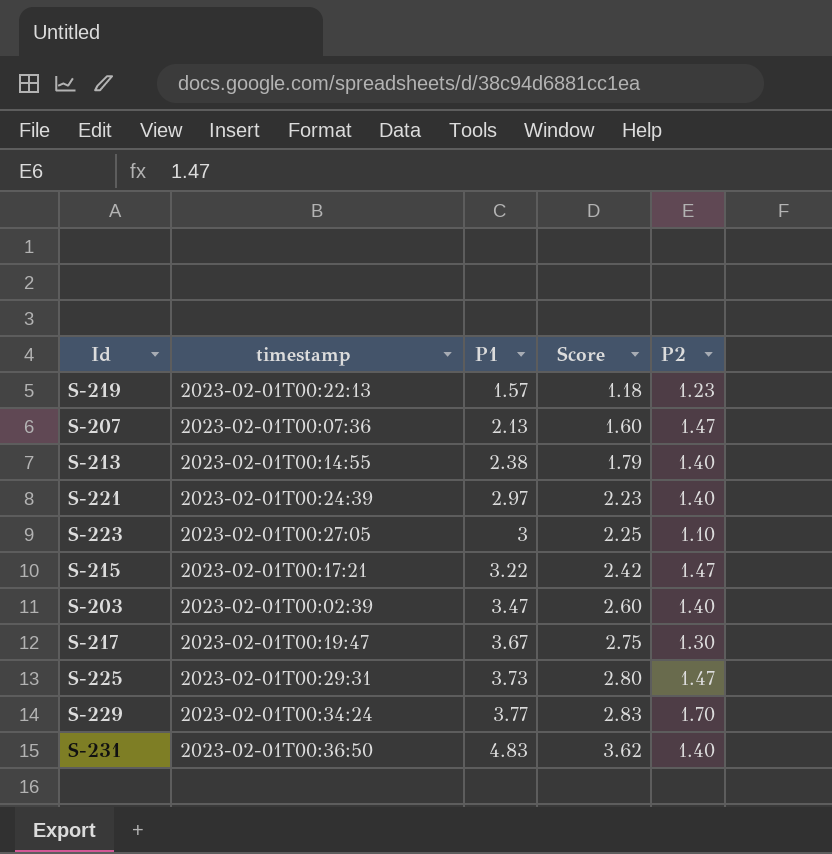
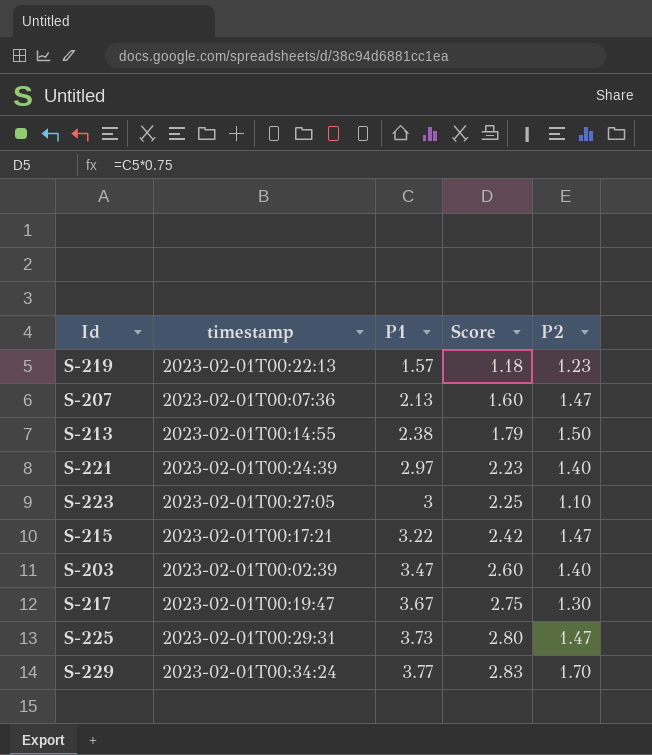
row S-231: 2023-02-01T00:36:50 | 4.83 | 3.62 | 1.40 -> none
S-213 | P2: 1.40 -> 1.50

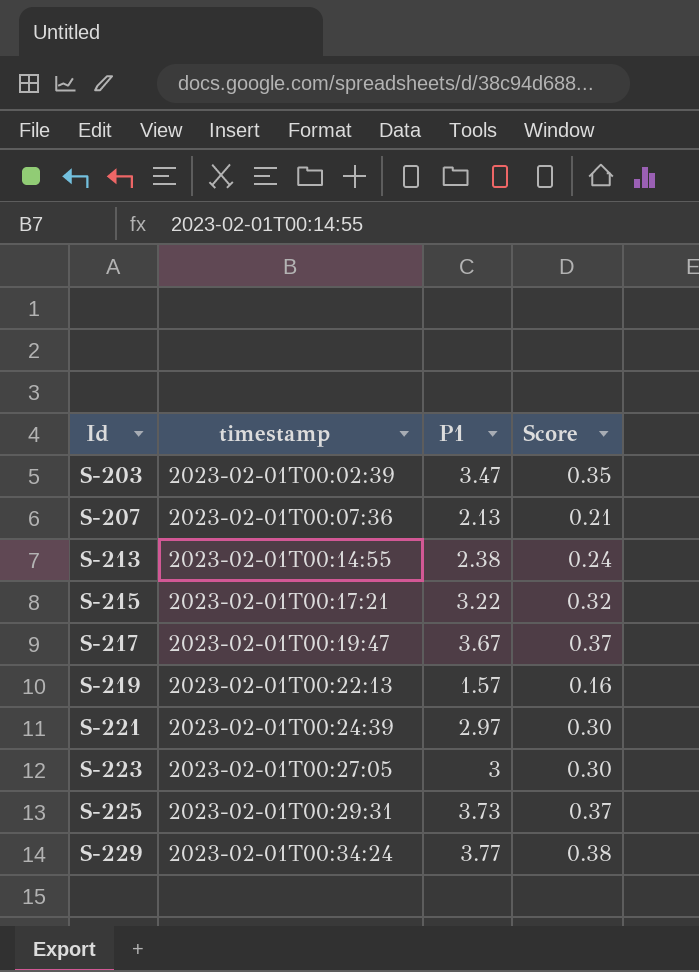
row order: P1 ascending -> Id ascending
column P2 | position: 5 -> none
column Score | formula: [P1] * 0.75 -> [P1] * 0.1

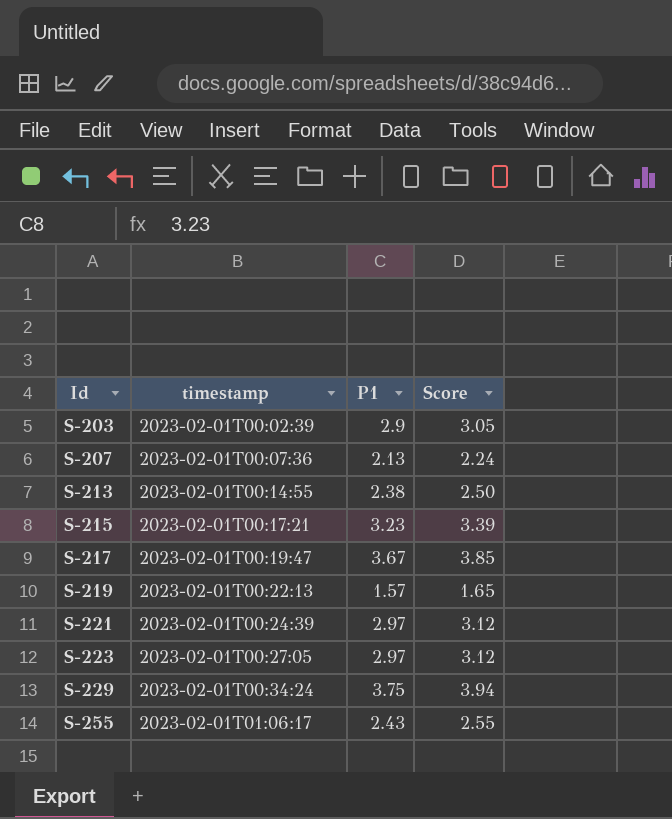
column Score | formula: [P1] * 0.1 -> [P1] * 1.05
row S-225: 2023-02-01T00:29:31 | 3.73 | 0.37 -> none
S-203 | P1: 3.47 -> 2.9
S-215 | P1: 3.22 -> 3.23
S-223 | P1: 3 -> 2.97
S-229 | P1: 3.77 -> 3.75
row S-255: none -> 2023-02-01T01:06:17 | 2.43 | 2.55

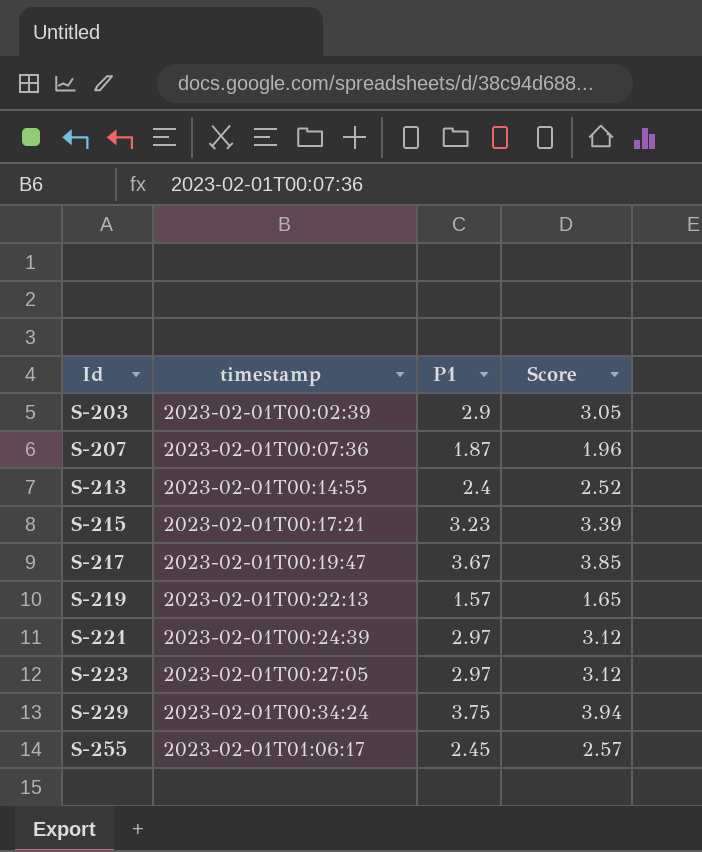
S-207 | P1: 2.13 -> 1.87
S-207 | Score: 2.24 -> 1.96
S-213 | P1: 2.38 -> 2.4
S-213 | Score: 2.50 -> 2.52
S-255 | P1: 2.43 -> 2.45
S-255 | Score: 2.55 -> 2.57

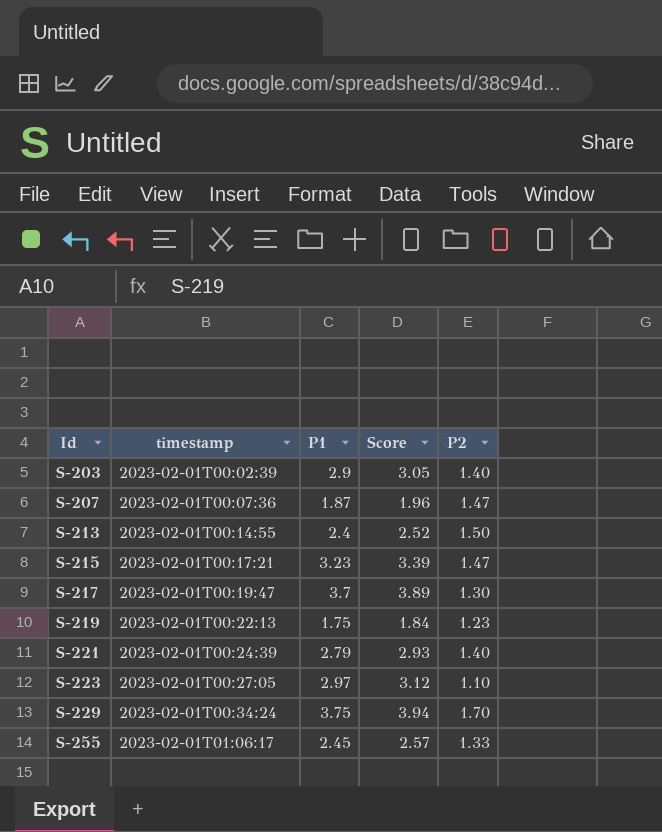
column P2 | position: none -> 5
S-217 | P1: 3.67 -> 3.7
S-217 | Score: 3.85 -> 3.89
S-219 | P1: 1.57 -> 1.75
S-219 | Score: 1.65 -> 1.84
S-221 | P1: 2.97 -> 2.79
S-221 | Score: 3.12 -> 2.93

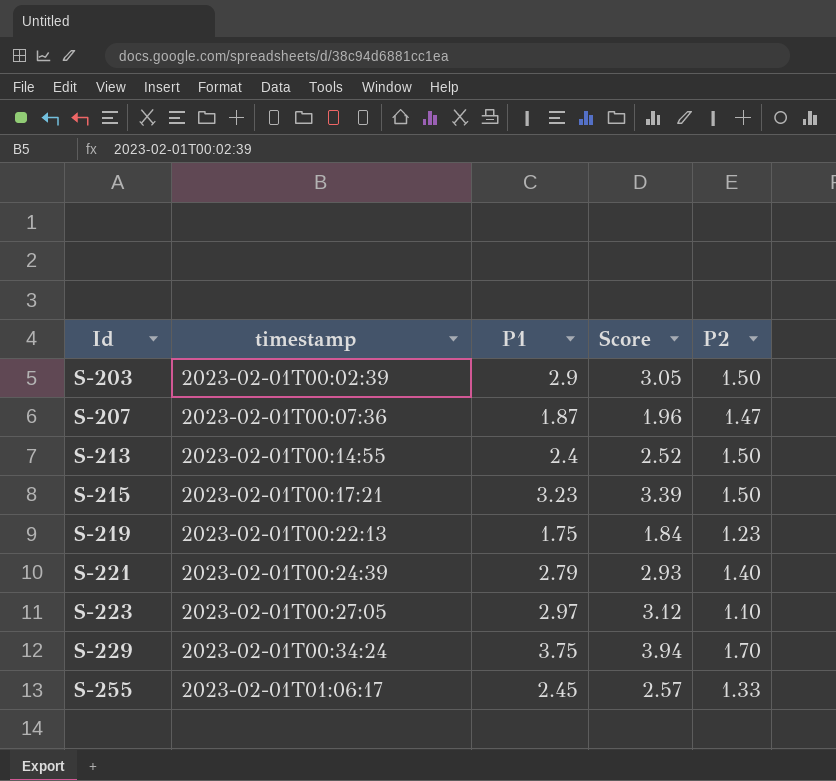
row S-217: 2023-02-01T00:19:47 | 3.7 | 3.89 | 1.30 -> none
S-203 | P2: 1.40 -> 1.50
S-215 | P2: 1.47 -> 1.50

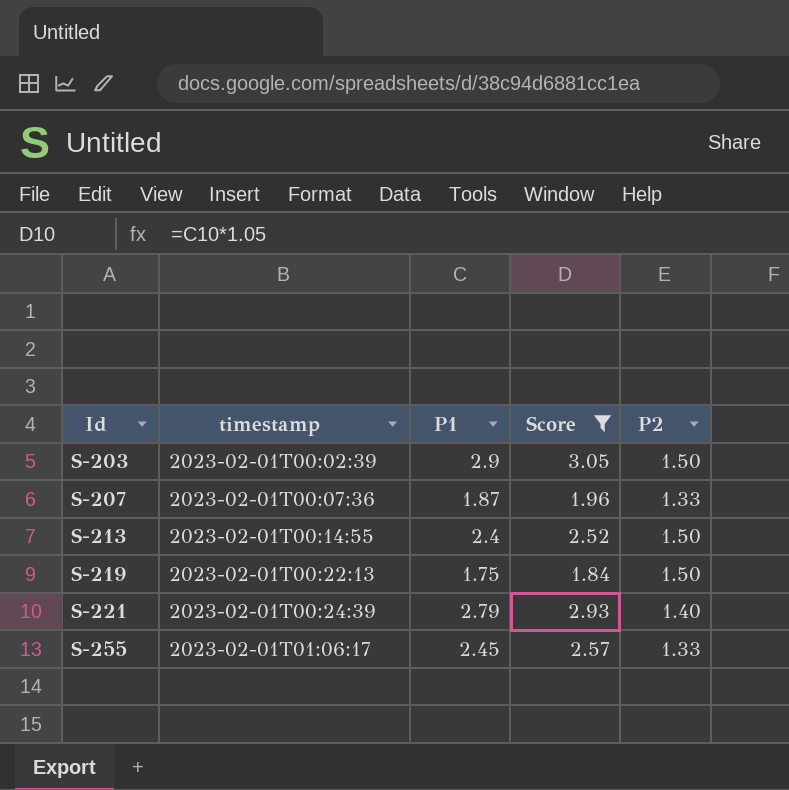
filter: none -> Score <= 3.05
S-207 | P2: 1.47 -> 1.33
S-219 | P2: 1.23 -> 1.50

